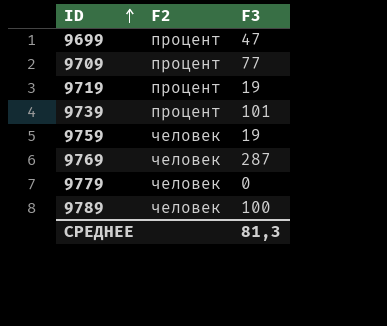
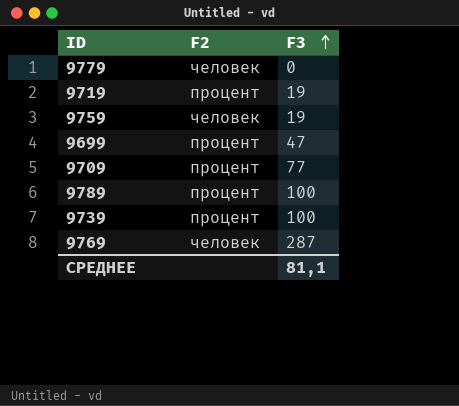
row order: ID ascending -> F3 ascending
9789 | F2: человек -> процент
9739 | F3: 101 -> 100
СРЕДНЕЕ | F3: 81,3 -> 81,1

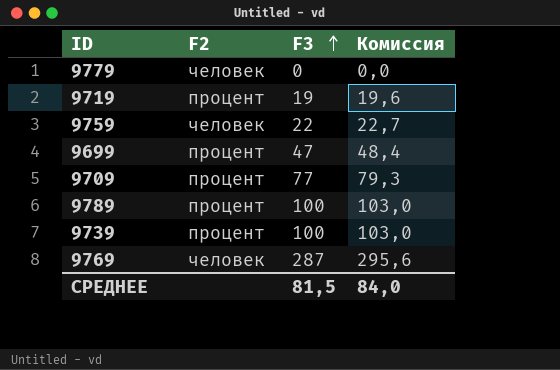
column Комиссия | formula: none -> [F3] * 1,03
9759 | F3: 19 -> 22
СРЕДНЕЕ | F3: 81,1 -> 81,5

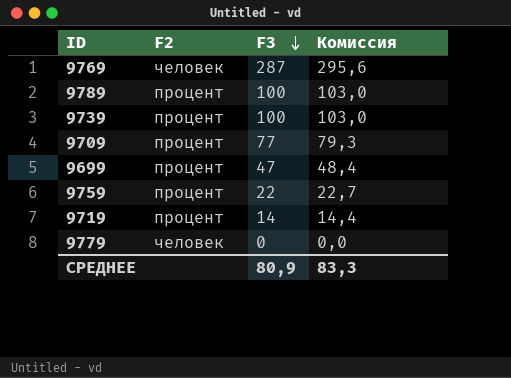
row order: F3 ascending -> F3 descending
9759 | F2: человек -> процент
9719 | F3: 19 -> 14
9719 | Комиссия: 19,6 -> 14,4
СРЕДНЕЕ | F3: 81,5 -> 80,9
СРЕДНЕЕ | Комиссия: 84,0 -> 83,3

